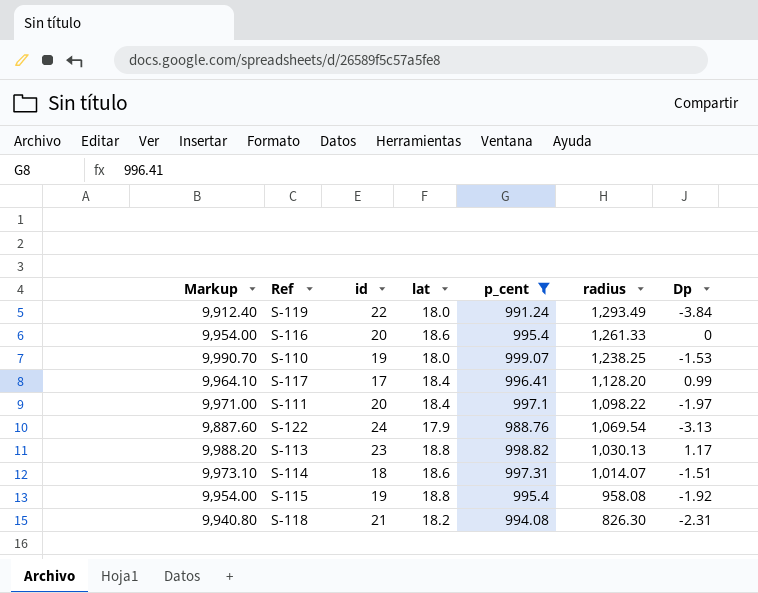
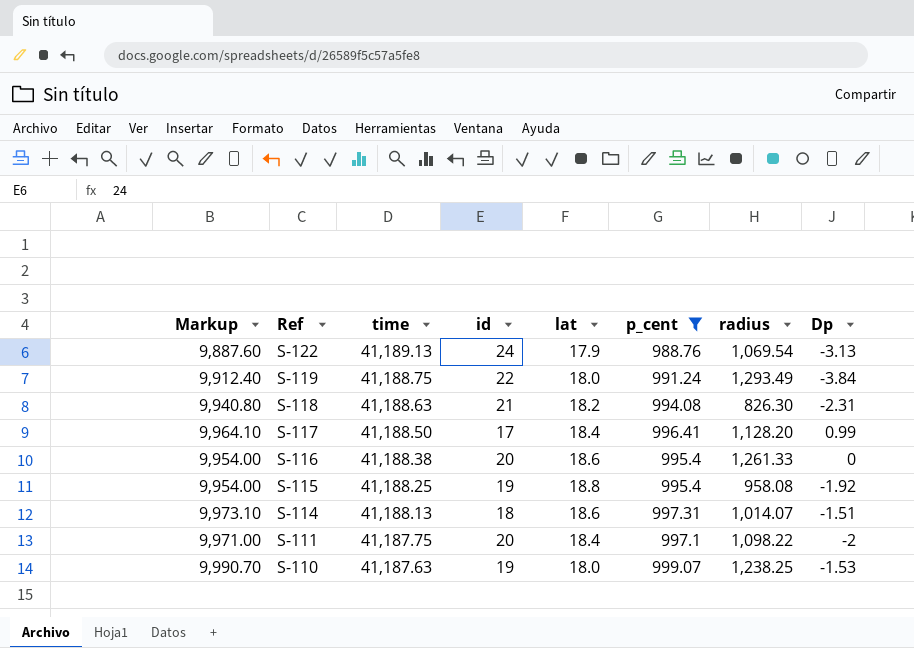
row order: radius descending -> Ref descending
column time | position: none -> 3
row S-113: 9,988.20 | 23 | 18.8 | 998.82 | 1,030.13 | 1.17 -> none
S-111 | Dp: -1.97 -> -2

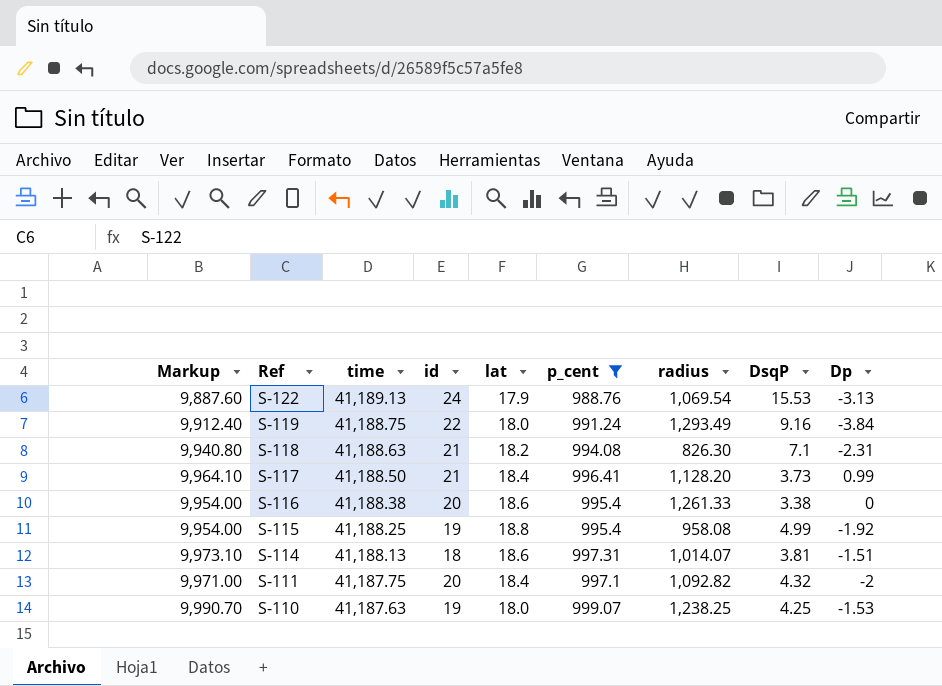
column DsqP | position: none -> 8
S-117 | id: 17 -> 21
S-111 | radius: 1,098.22 -> 1,092.82

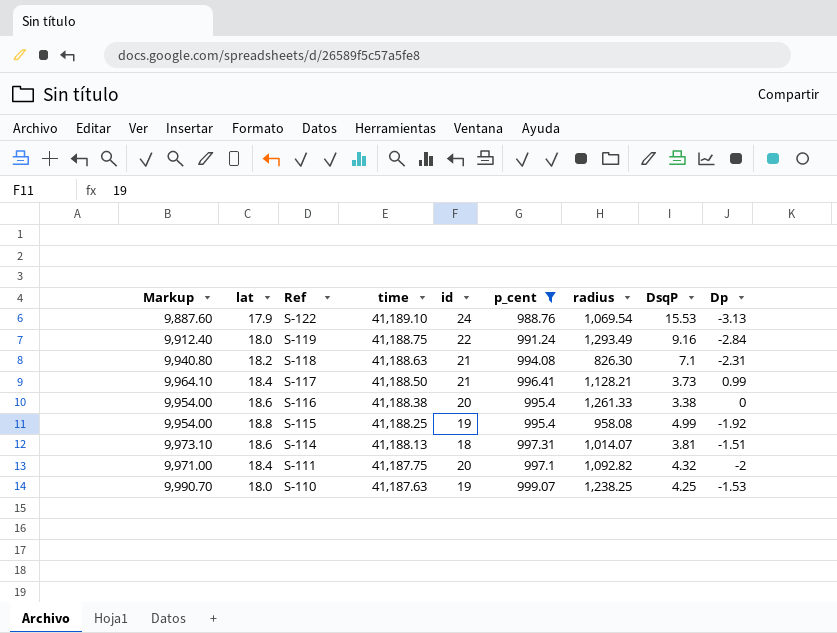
column lat | position: 5 -> 2
S-122 | time: 41,189.13 -> 41,189.10
S-119 | Dp: -3.84 -> -2.84
S-117 | radius: 1,128.20 -> 1,128.21

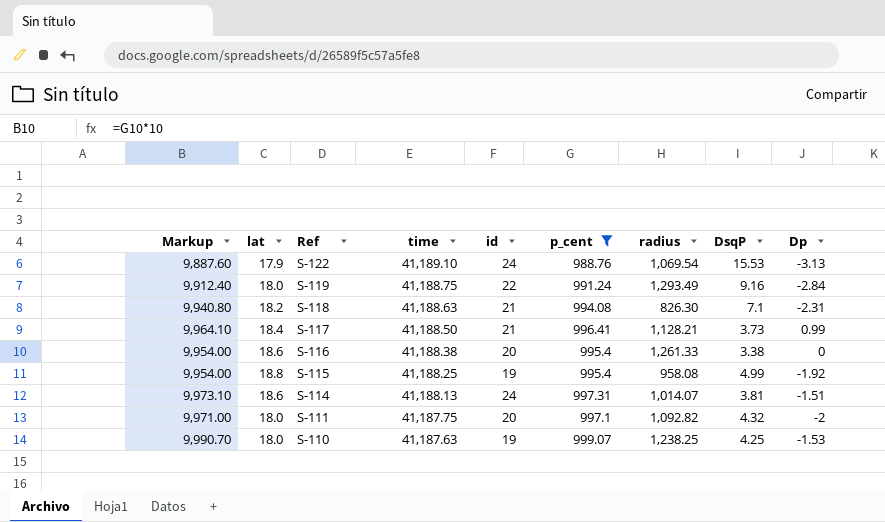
S-114 | id: 18 -> 24
S-111 | lat: 18.4 -> 18.0

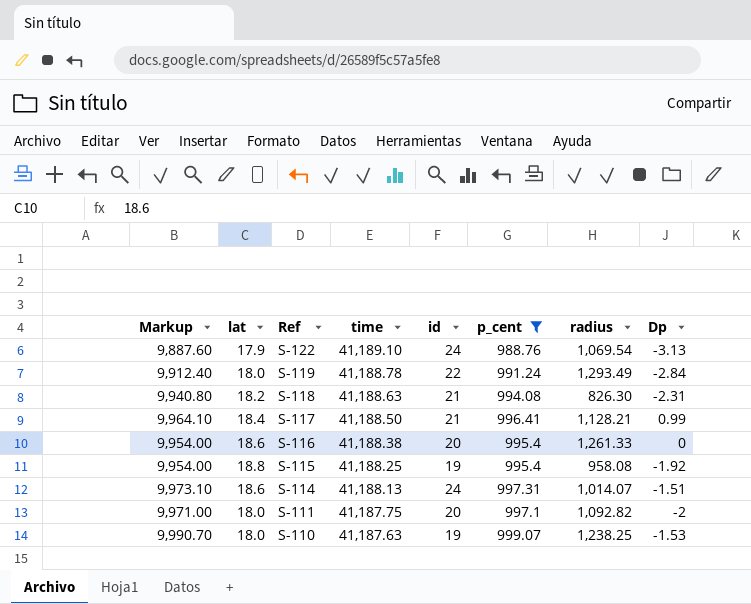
column DsqP | position: 8 -> none
S-119 | time: 41,188.75 -> 41,188.78

